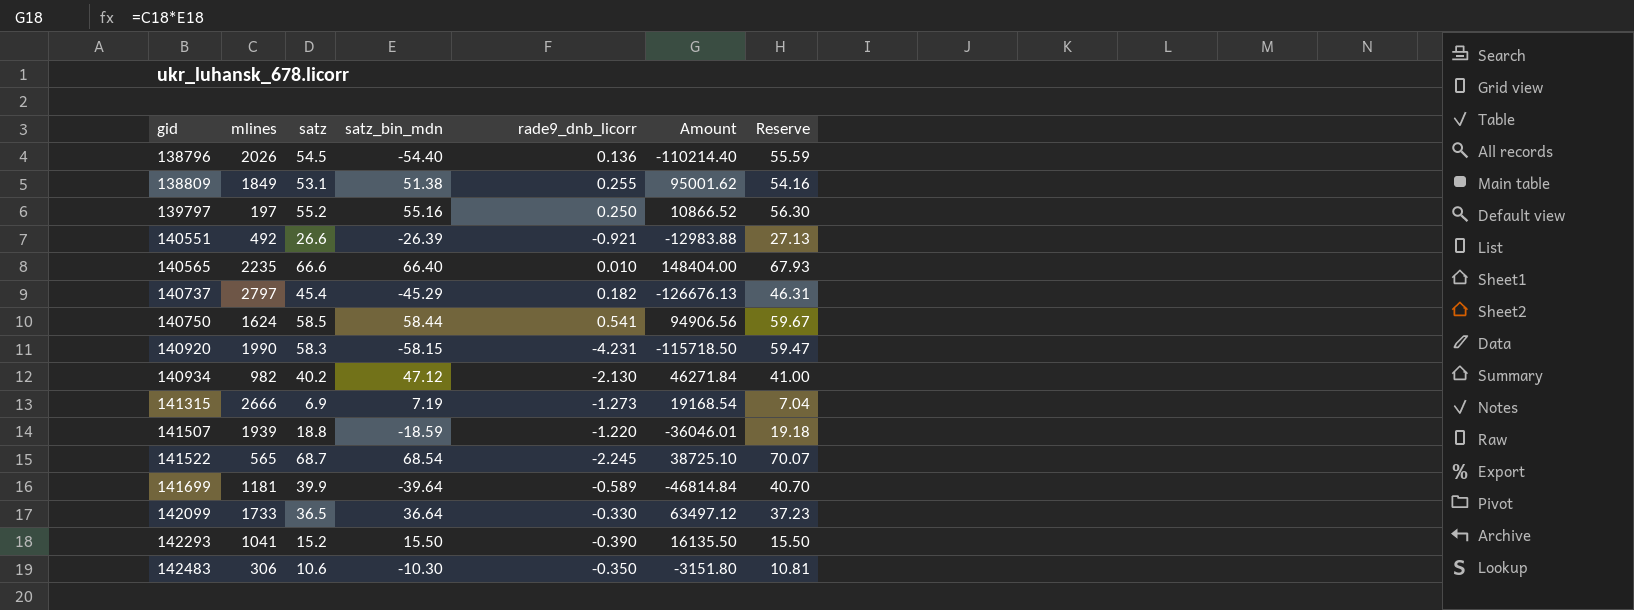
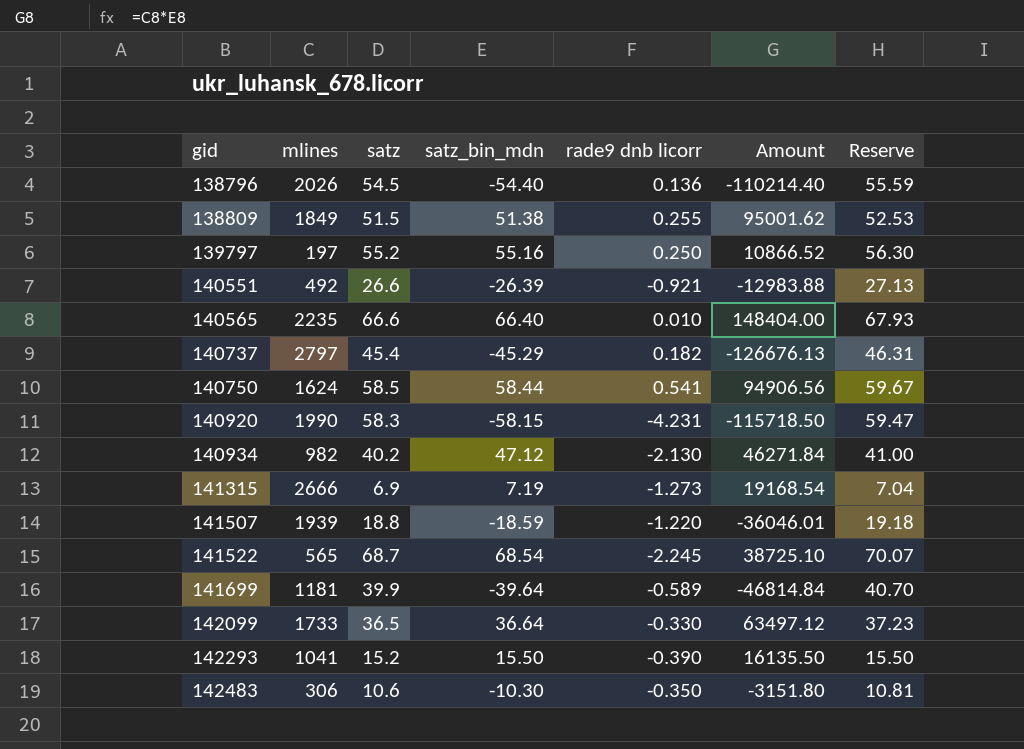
column name: rade9_dnb_licorr -> rade9 dnb licorr
138809 | satz: 53.1 -> 51.5
138809 | Reserve: 54.16 -> 52.53

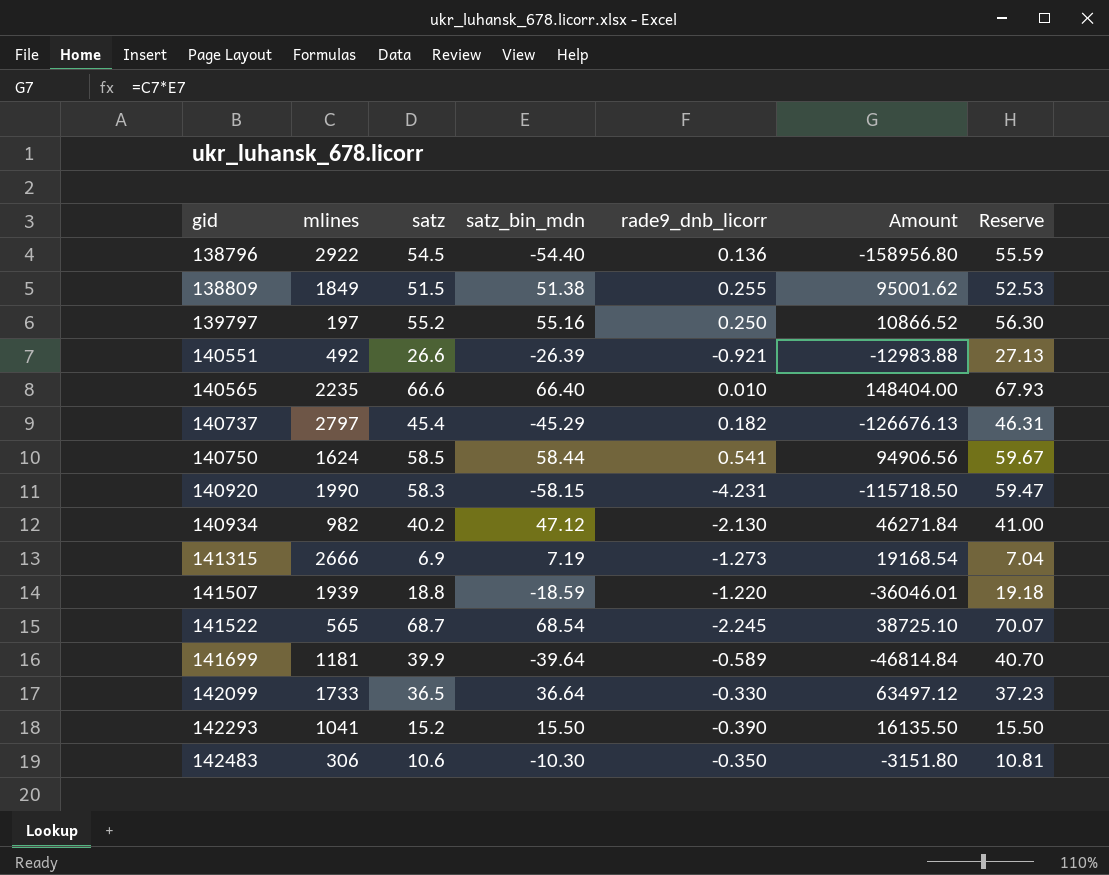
column name: rade9 dnb licorr -> rade9_dnb_licorr
138796 | mlines: 2026 -> 2922
138796 | Amount: -110214.40 -> -158956.80

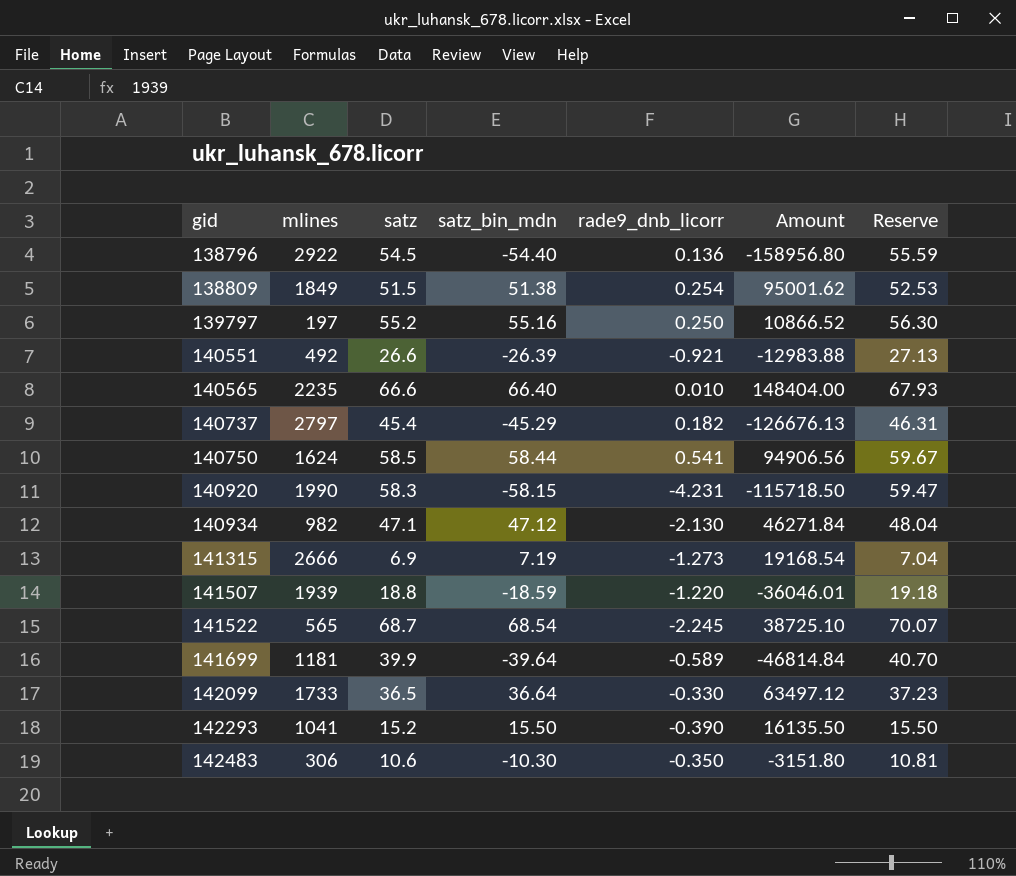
138809 | rade9_dnb_licorr: 0.255 -> 0.254
140934 | satz: 40.2 -> 47.1
140934 | Reserve: 41.00 -> 48.04

